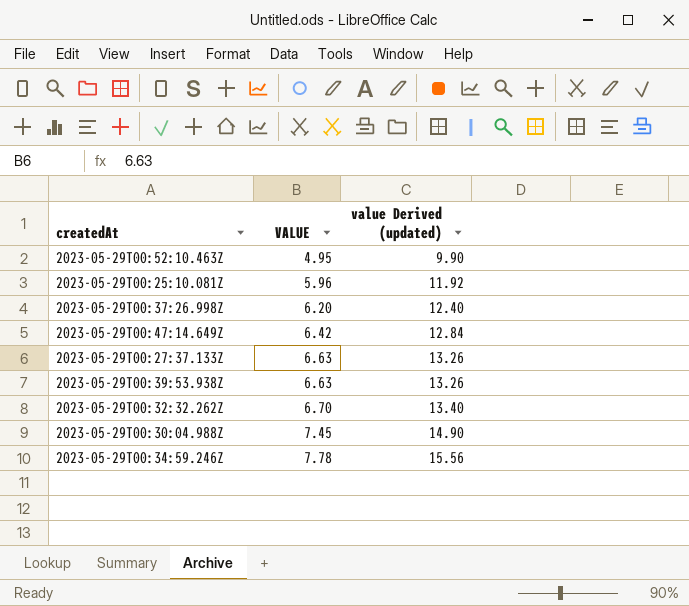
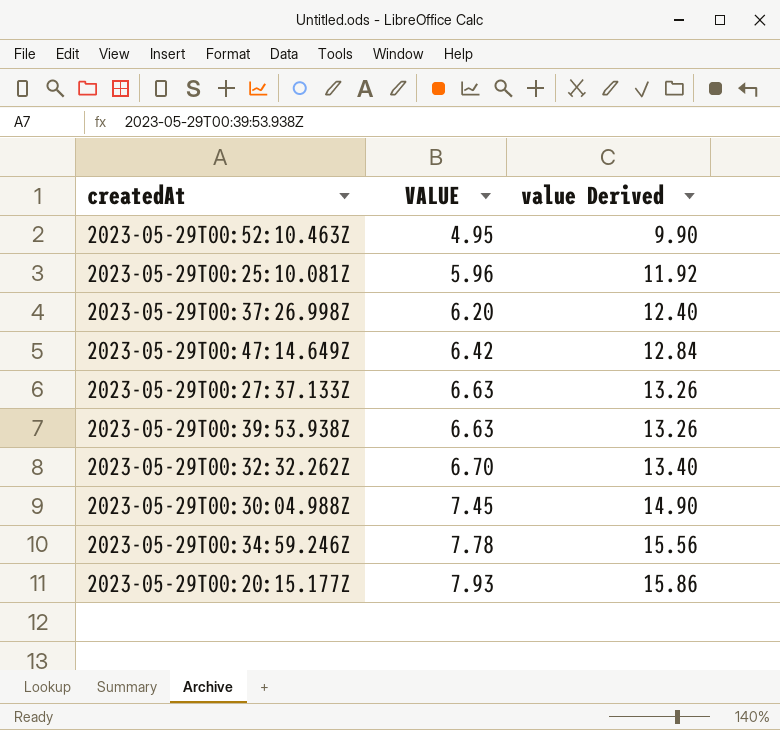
column name: value Derived (updated) -> value Derived
row 2023-05-29T00:20:15.177Z: none -> 7.93 | 15.86

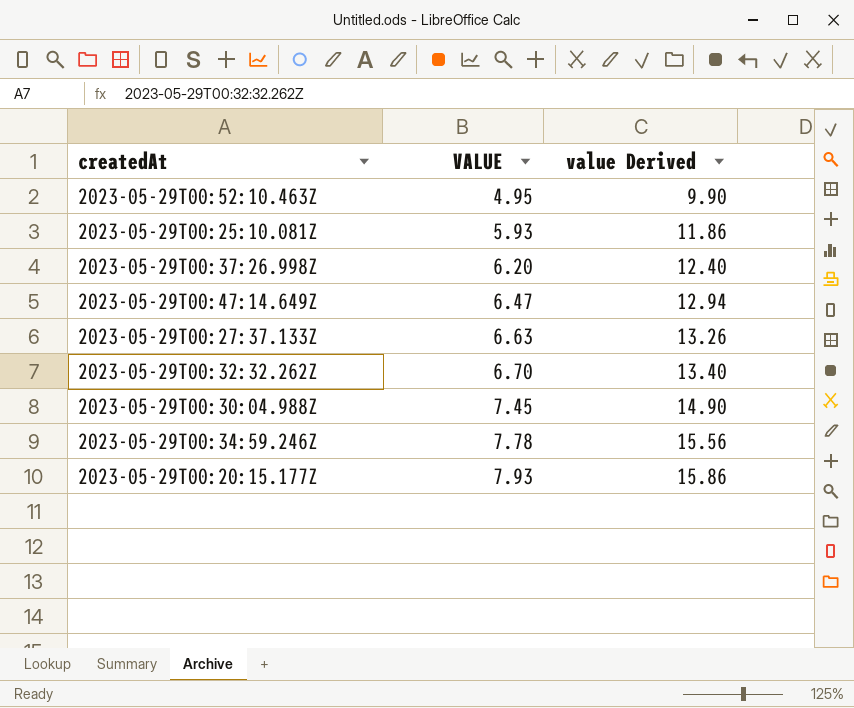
row 2023-05-29T00:39:53.938Z: 6.63 | 13.26 -> none
2023-05-29T00:25:10.081Z | VALUE: 5.96 -> 5.93
2023-05-29T00:25:10.081Z | value Derived: 11.92 -> 11.86
2023-05-29T00:47:14.649Z | VALUE: 6.42 -> 6.47
2023-05-29T00:47:14.649Z | value Derived: 12.84 -> 12.94

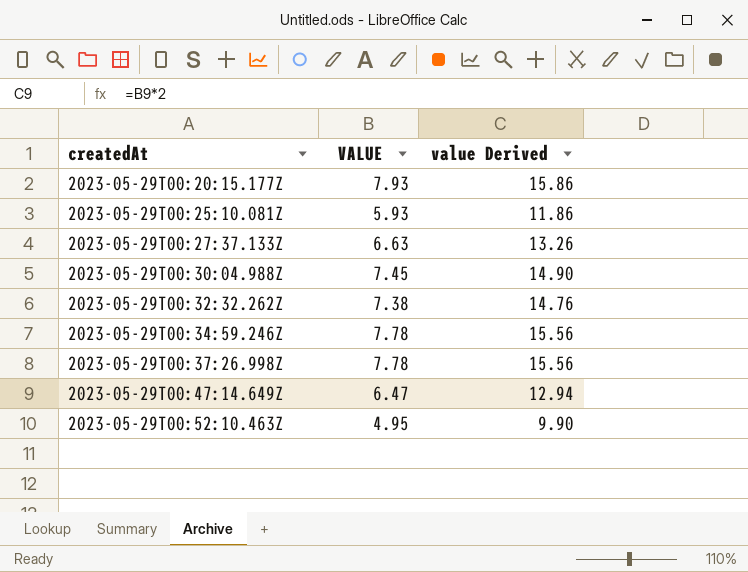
row order: VALUE ascending -> createdAt ascending
2023-05-29T00:32:32.262Z | VALUE: 6.70 -> 7.38
2023-05-29T00:32:32.262Z | value Derived: 13.40 -> 14.76
2023-05-29T00:37:26.998Z | VALUE: 6.20 -> 7.78
2023-05-29T00:37:26.998Z | value Derived: 12.40 -> 15.56

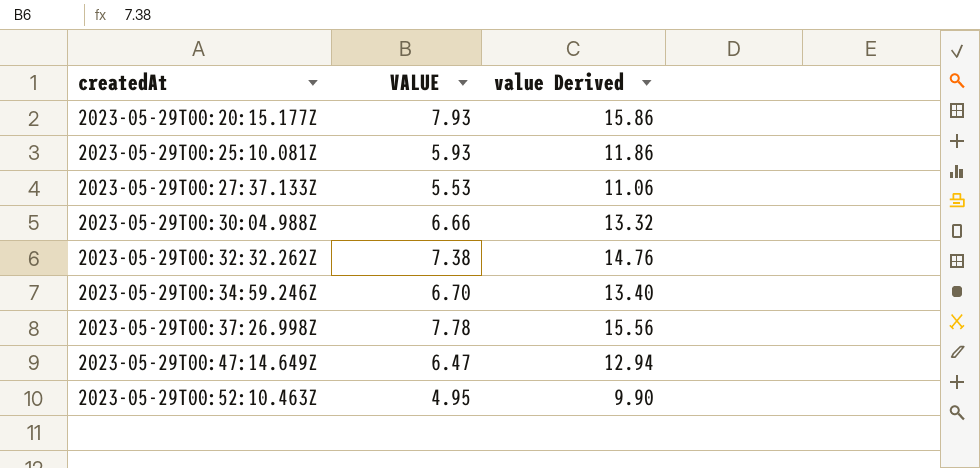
2023-05-29T00:27:37.133Z | VALUE: 6.63 -> 5.53
2023-05-29T00:27:37.133Z | value Derived: 13.26 -> 11.06
2023-05-29T00:30:04.988Z | VALUE: 7.45 -> 6.66
2023-05-29T00:30:04.988Z | value Derived: 14.90 -> 13.32
2023-05-29T00:34:59.246Z | VALUE: 7.78 -> 6.70
2023-05-29T00:34:59.246Z | value Derived: 15.56 -> 13.40

